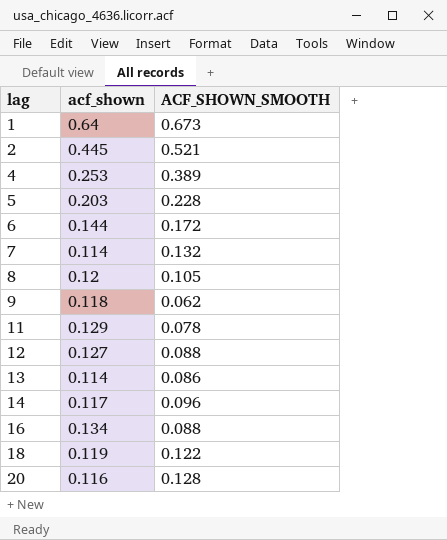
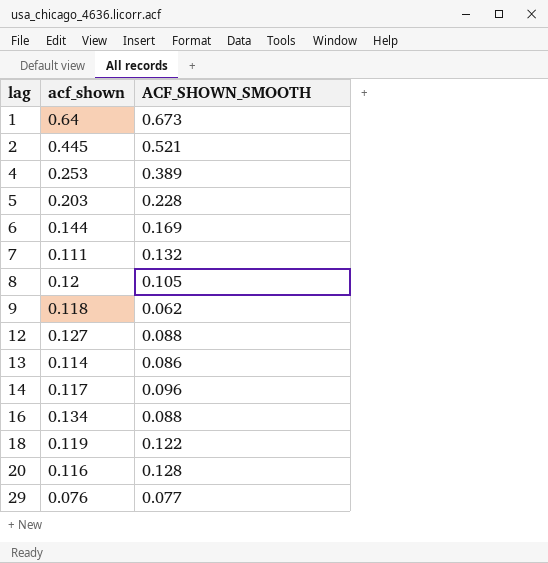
row 11: 0.129 | 0.078 -> none
6 | ACF_SHOWN_SMOOTH: 0.172 -> 0.169
7 | acf_shown: 0.114 -> 0.111
row 29: none -> 0.076 | 0.077

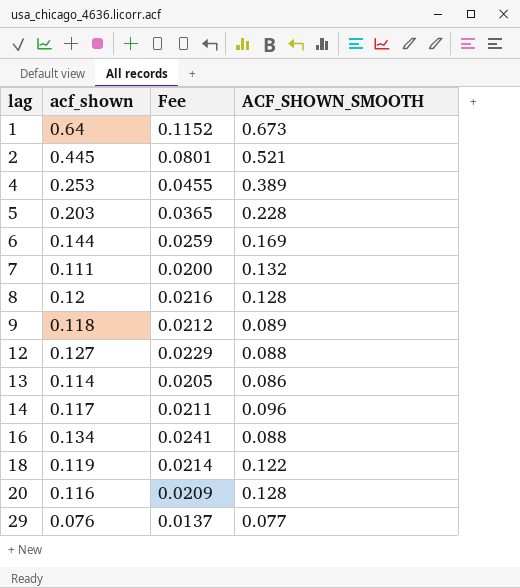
column Fee | formula: none -> [acf_shown] * 0.18
8 | ACF_SHOWN_SMOOTH: 0.105 -> 0.128
9 | ACF_SHOWN_SMOOTH: 0.062 -> 0.089

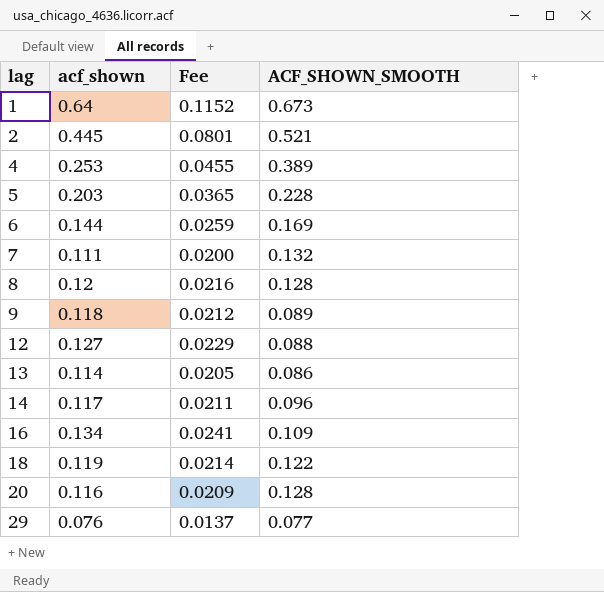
16 | ACF_SHOWN_SMOOTH: 0.088 -> 0.109

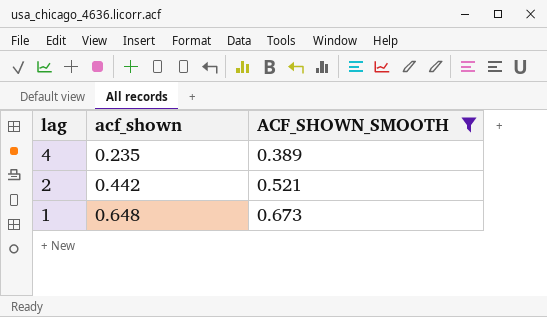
filter: none -> ACF_SHOWN_SMOOTH >= 0.389
row order: lag ascending -> lag descending
column Fee | formula: [acf_shown] * 0.18 -> none
4 | acf_shown: 0.253 -> 0.235
2 | acf_shown: 0.445 -> 0.442
1 | acf_shown: 0.64 -> 0.648

